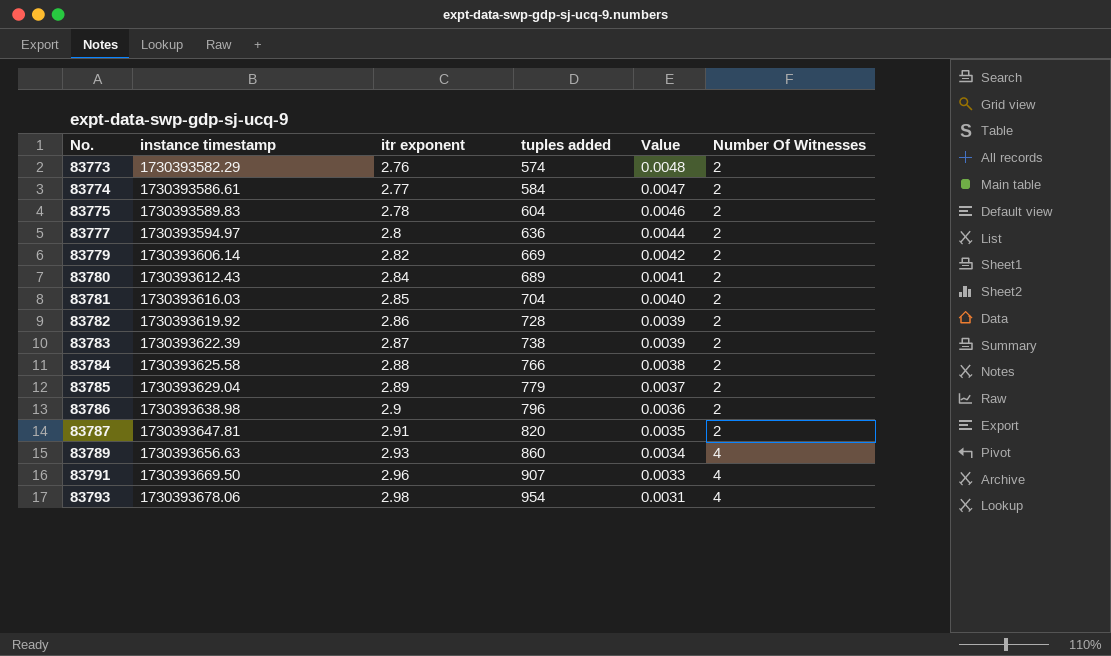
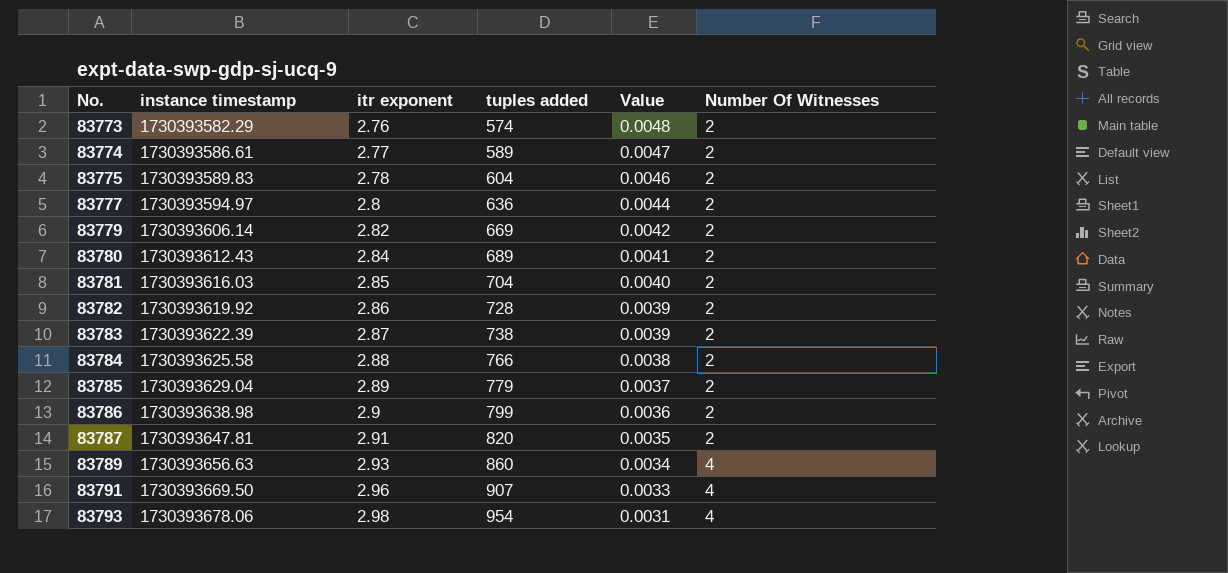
83774 | tuples added: 584 -> 589
83786 | tuples added: 796 -> 799

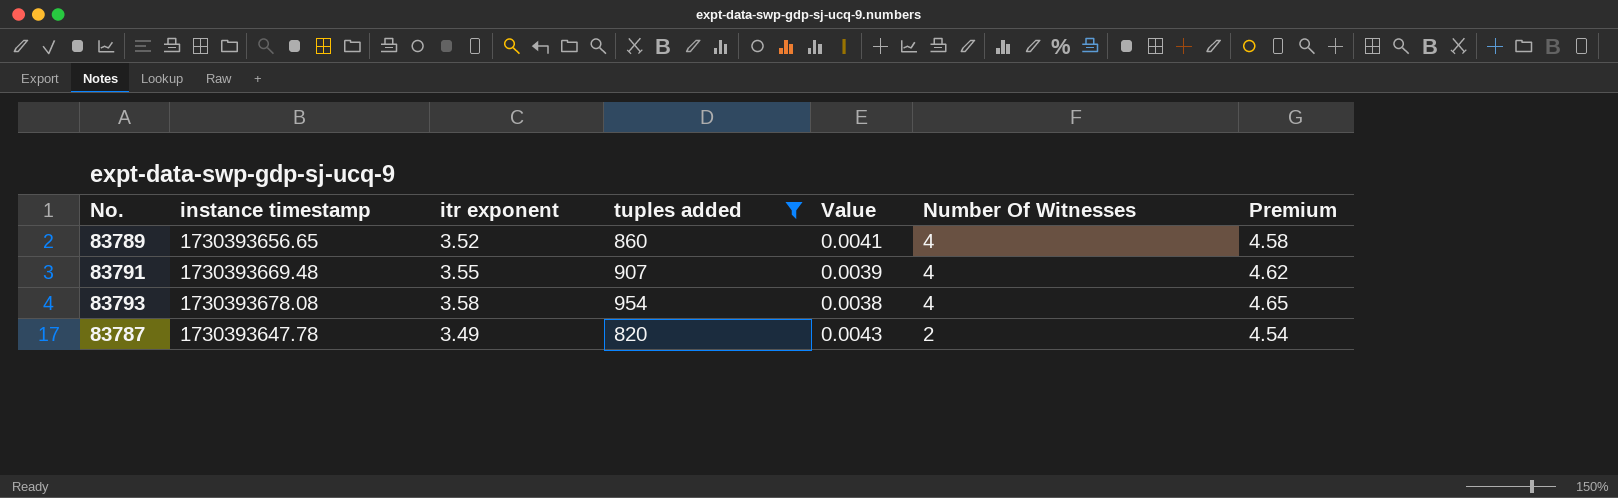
filter: none -> tuples added >= 820
row order: No. ascending -> Number Of Witnesses descending
column Premium | formula: none -> [itr exponent] * 1.3
83789 | instance timestamp: 1730393656.63 -> 1730393656.65
83789 | itr exponent: 2.93 -> 3.52
83789 | Value: 0.0034 -> 0.0041
83791 | instance timestamp: 1730393669.50 -> 1730393669.48
83791 | itr exponent: 2.96 -> 3.55
83791 | Value: 0.0033 -> 0.0039
83793 | instance timestamp: 1730393678.06 -> 1730393678.08
83793 | itr exponent: 2.98 -> 3.58
83793 | Value: 0.0031 -> 0.0038
83787 | instance timestamp: 1730393647.81 -> 1730393647.78
83787 | itr exponent: 2.91 -> 3.49
83787 | Value: 0.0035 -> 0.0043

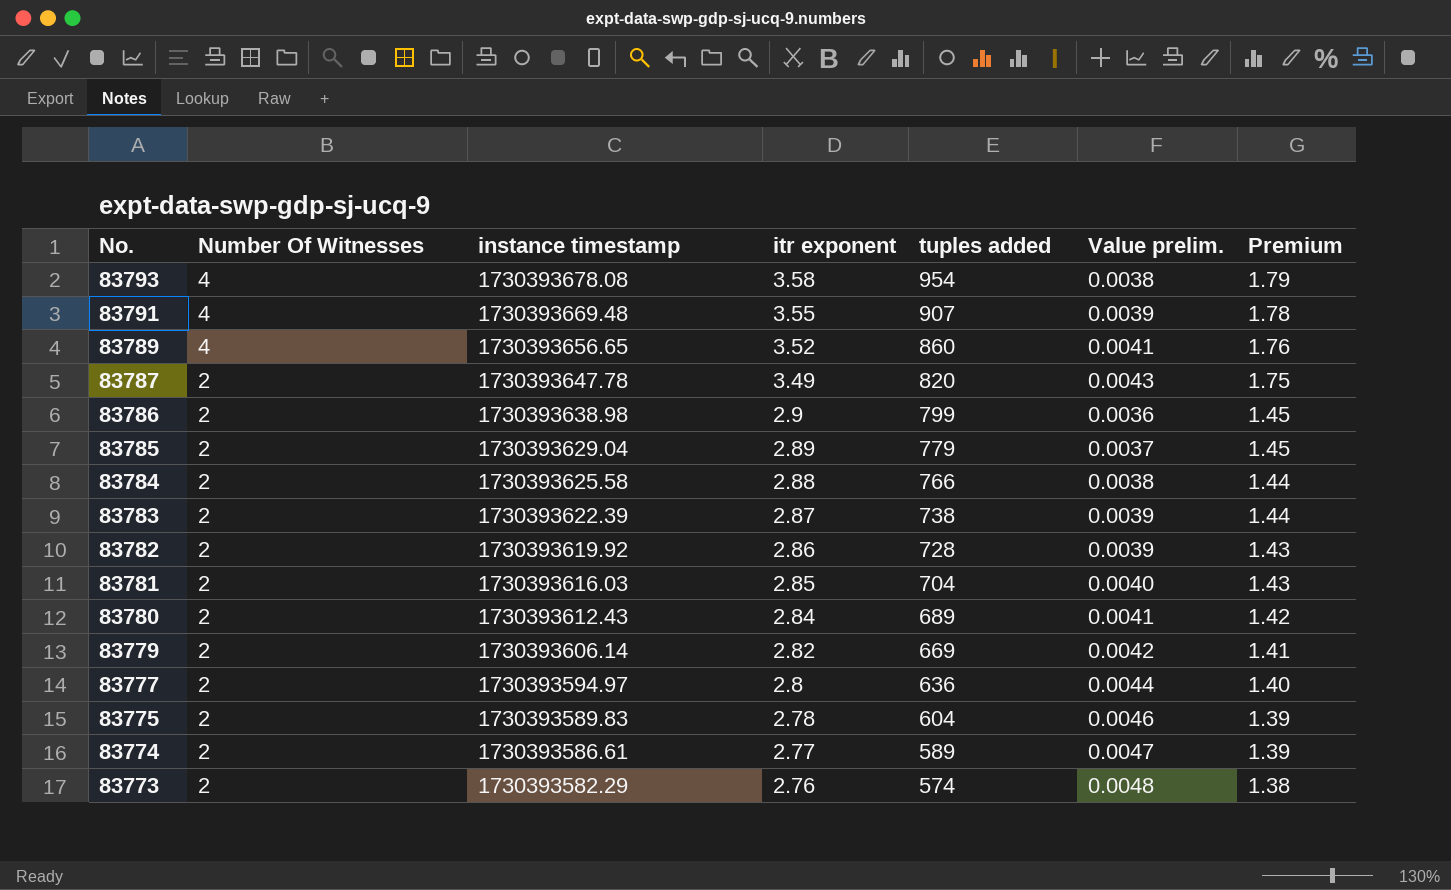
filter: tuples added >= 820 -> none
row order: Number Of Witnesses descending -> No. descending
column Number Of Witnesses | position: 6 -> 2
column name: Value -> Value prelim.
column Premium | formula: [itr exponent] * 1.3 -> [itr exponent] * 0.5

